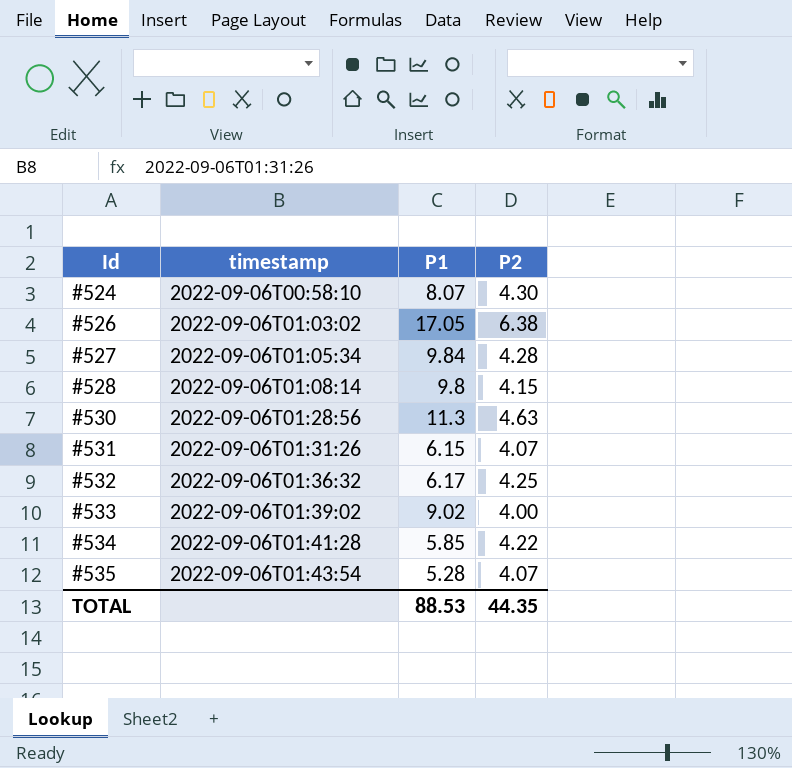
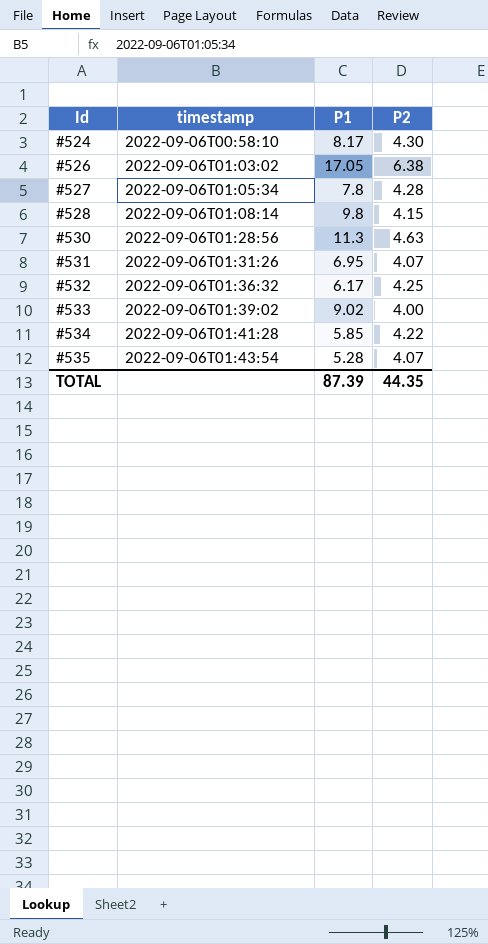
#524 | P1: 8.07 -> 8.17
#527 | P1: 9.84 -> 7.8
#531 | P1: 6.15 -> 6.95
TOTAL | P1: 88.53 -> 87.39

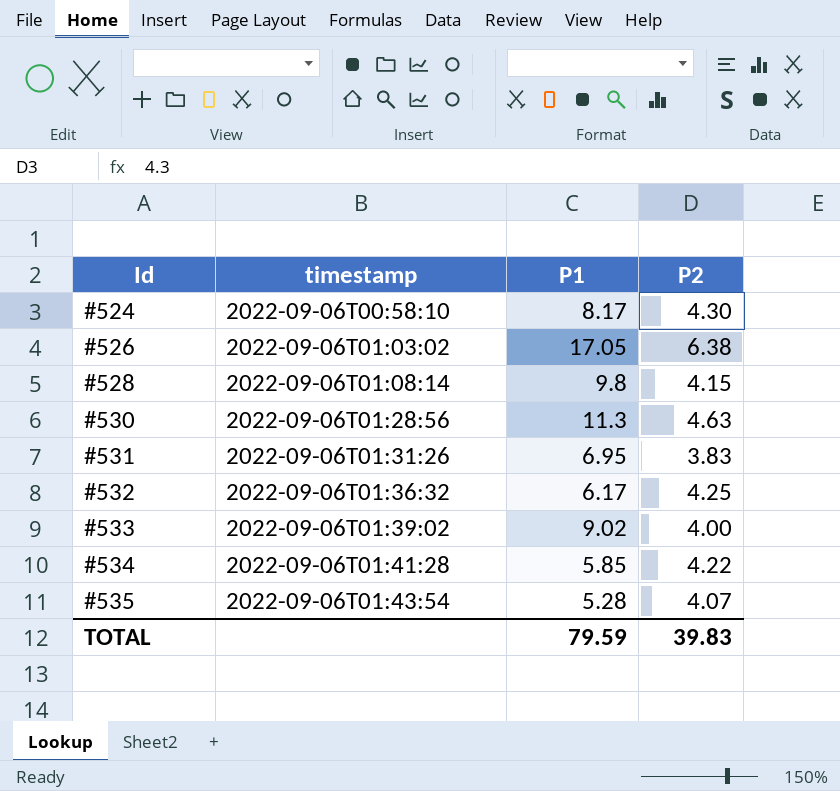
row #527: 2022-09-06T01:05:34 | 7.8 | 4.28 -> none
#531 | P2: 4.07 -> 3.83
TOTAL | P1: 87.39 -> 79.59
TOTAL | P2: 44.35 -> 39.83

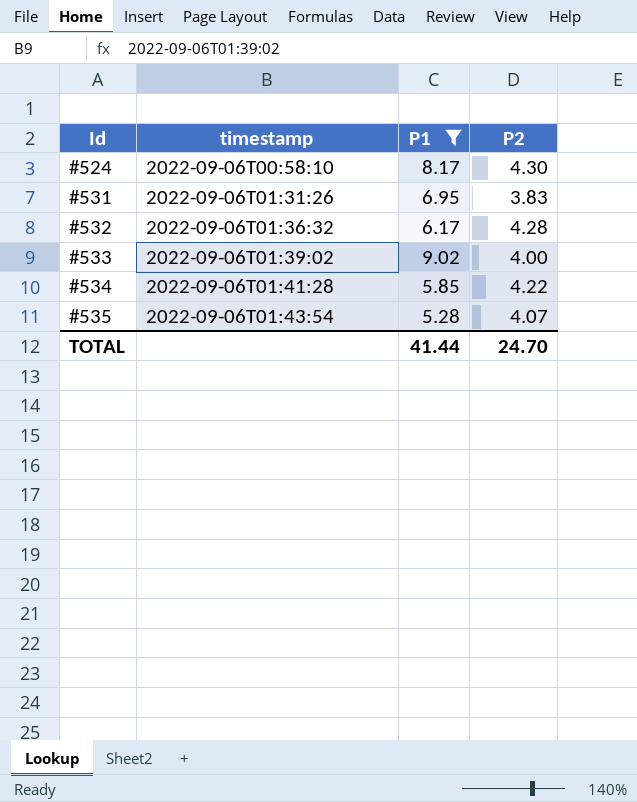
filter: none -> P1 <= 9.02
#532 | P2: 4.25 -> 4.28
TOTAL | P1: 79.59 -> 41.44
TOTAL | P2: 39.83 -> 24.70

